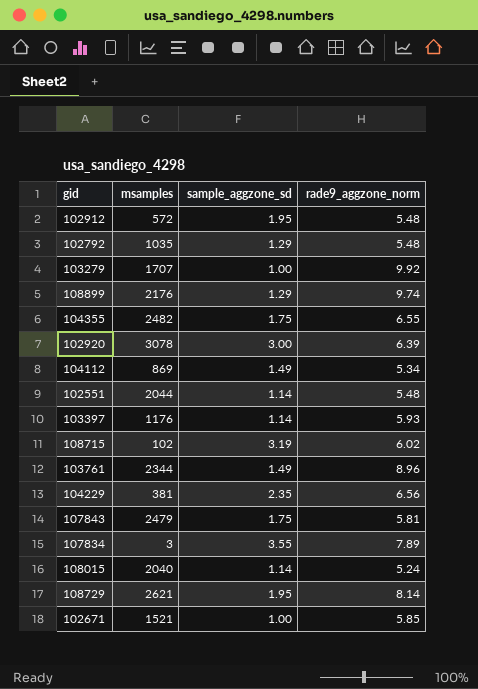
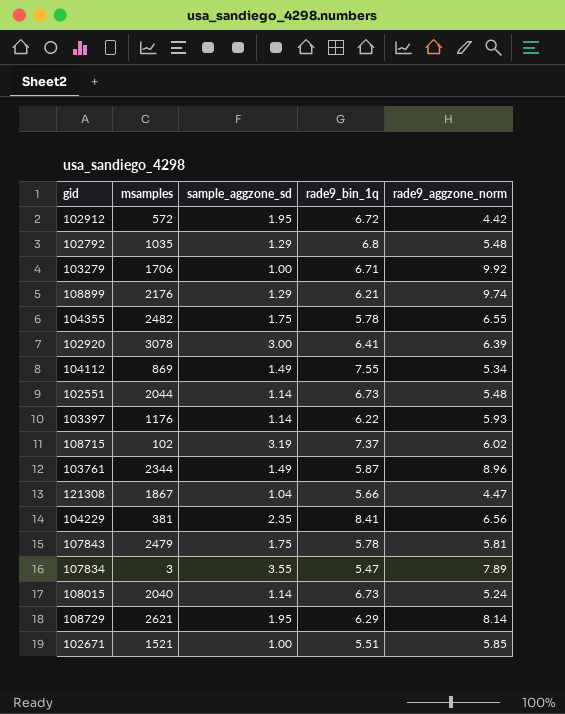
column rade9_bin_1q | position: none -> 4
102912 | rade9_aggzone_norm: 5.48 -> 4.42
103279 | msamples: 1707 -> 1706
row 121308: none -> 1867 | 1.04 | 5.66 | 4.47

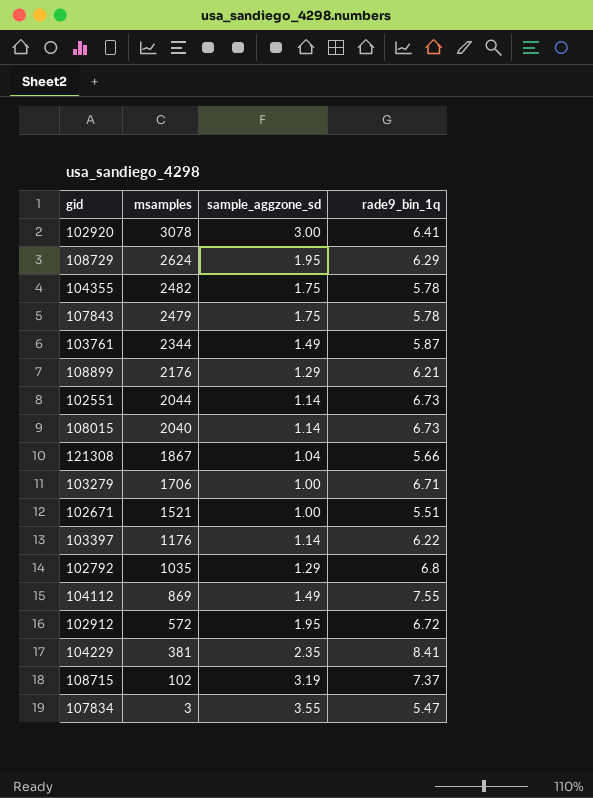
row order: none -> msamples descending
column rade9_aggzone_norm | position: 5 -> none
108729 | msamples: 2621 -> 2624

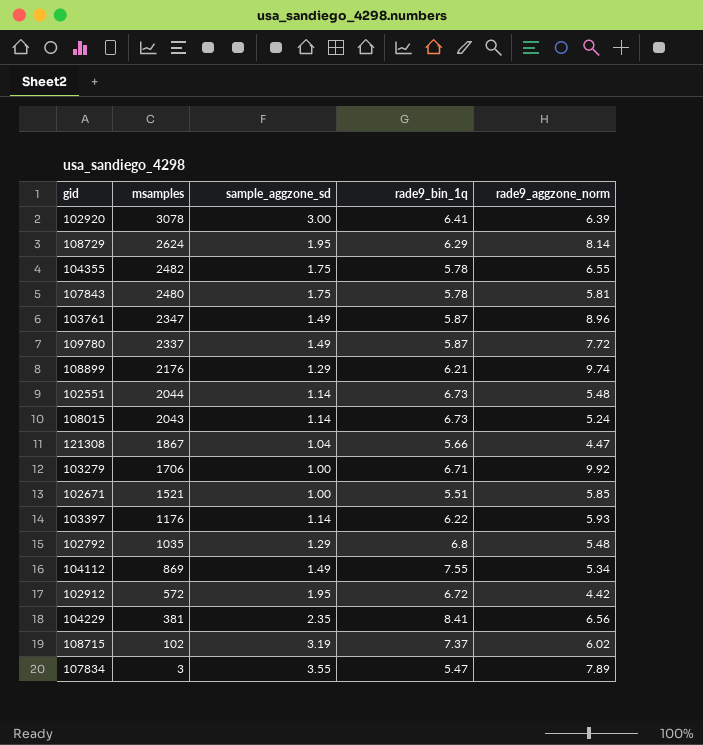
column rade9_aggzone_norm | position: none -> 5
107843 | msamples: 2479 -> 2480
103761 | msamples: 2344 -> 2347
row 109780: none -> 2337 | 1.49 | 5.87 | 7.72
108015 | msamples: 2040 -> 2043

